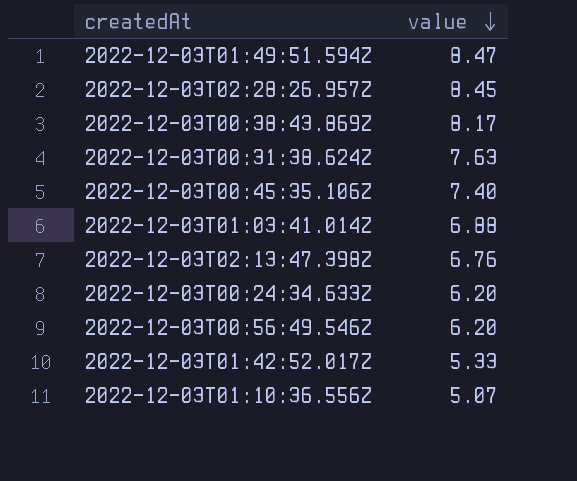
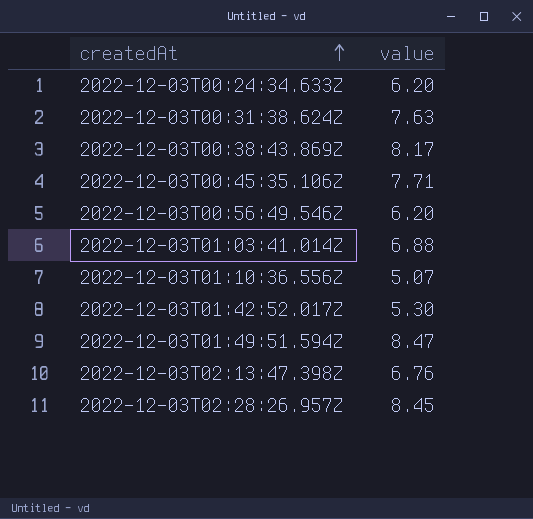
row order: value descending -> createdAt ascending
2022-12-03T00:45:35.106Z | value: 7.40 -> 7.71
2022-12-03T01:42:52.017Z | value: 5.33 -> 5.30

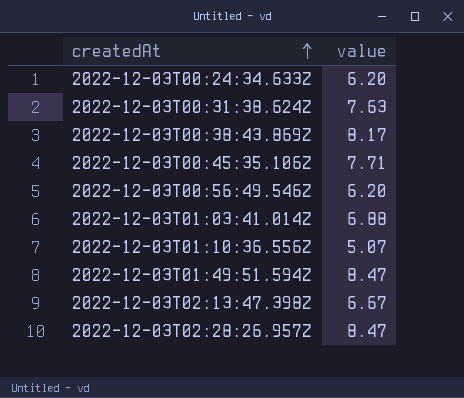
row 2022-12-03T01:42:52.017Z: 5.30 -> none
2022-12-03T02:13:47.398Z | value: 6.76 -> 6.67
2022-12-03T02:28:26.957Z | value: 8.45 -> 8.47

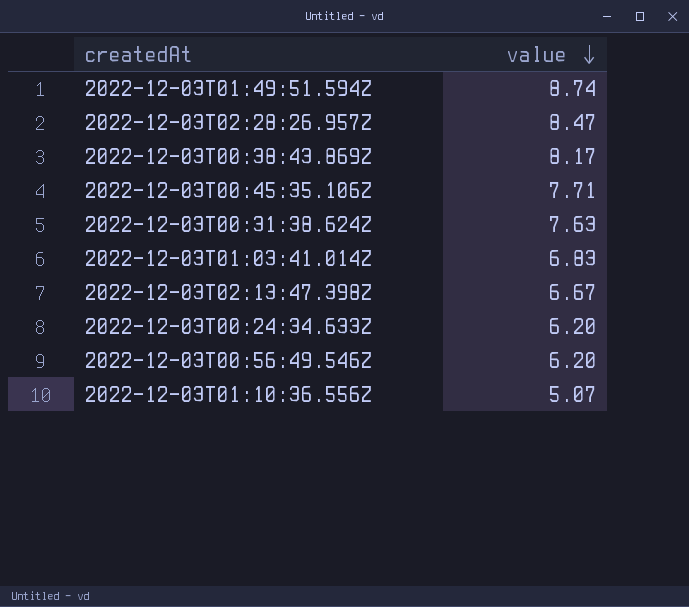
row order: createdAt ascending -> value descending
2022-12-03T01:49:51.594Z | value: 8.47 -> 8.74
2022-12-03T01:03:41.014Z | value: 6.88 -> 6.83

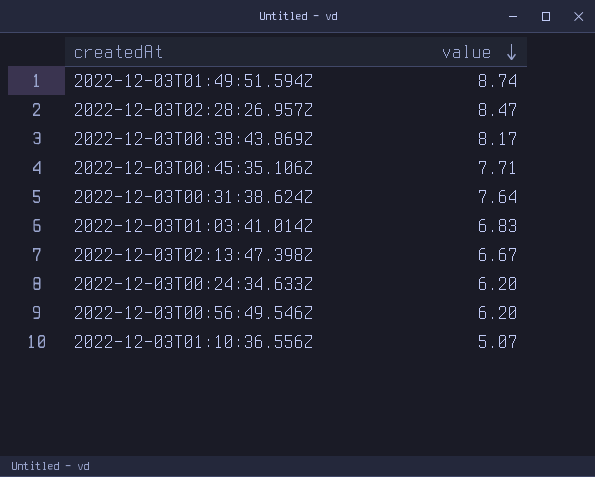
2022-12-03T00:31:38.624Z | value: 7.63 -> 7.64

